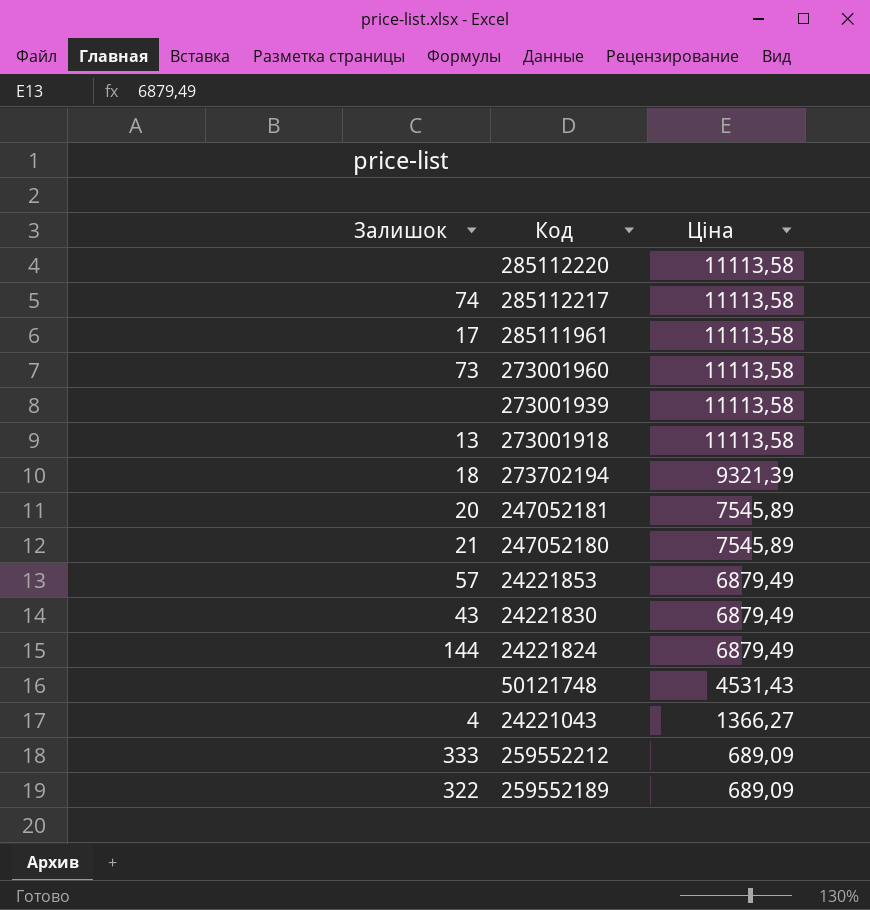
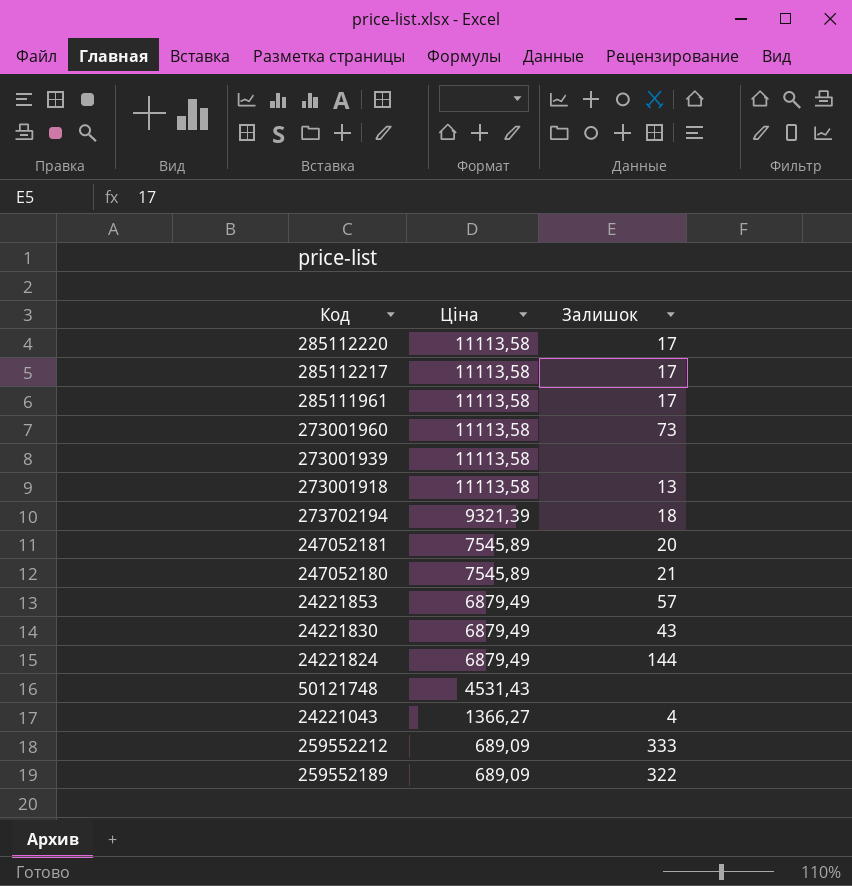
column Залишок | position: 1 -> 3
285112220 | Залишок: none -> 17
285112217 | Залишок: 74 -> 17

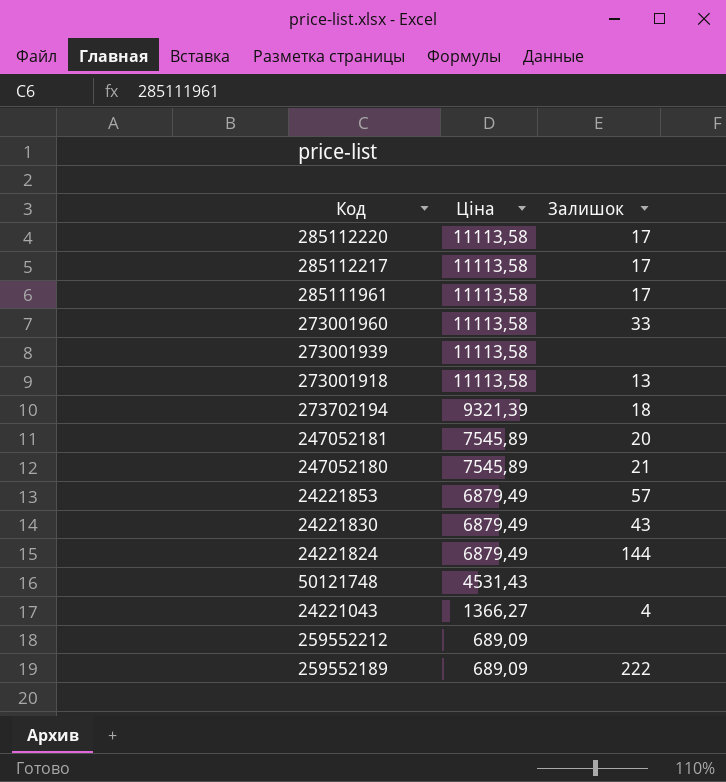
273001960 | Залишок: 73 -> 33
259552212 | Залишок: 333 -> none
259552189 | Залишок: 322 -> 222

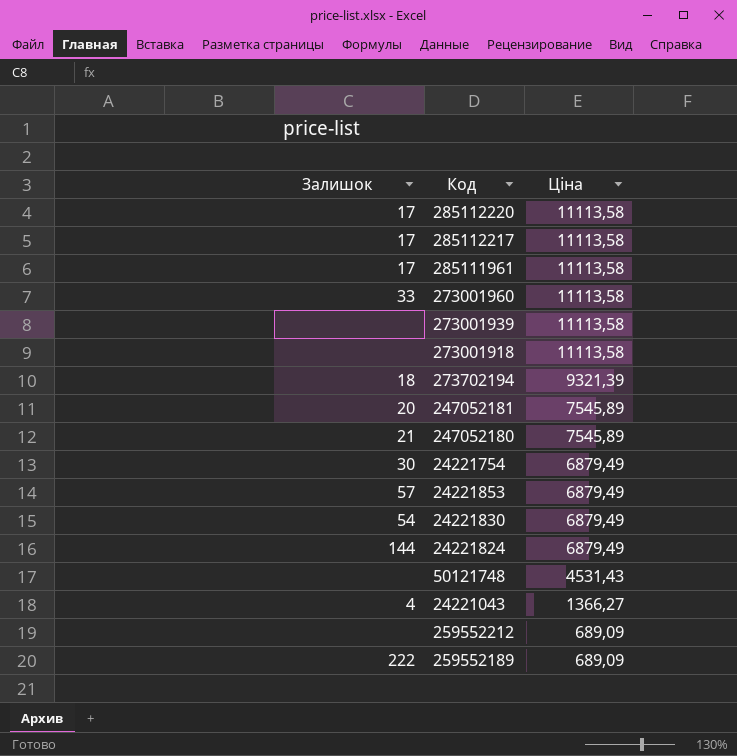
column Залишок | position: 3 -> 1
273001918 | Залишок: 13 -> none
row 24221754: none -> 30 | 6879,49
24221830 | Залишок: 43 -> 54

